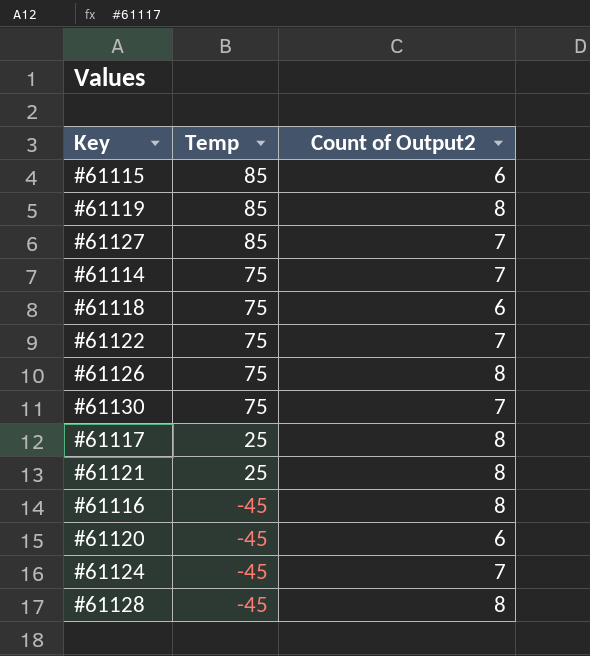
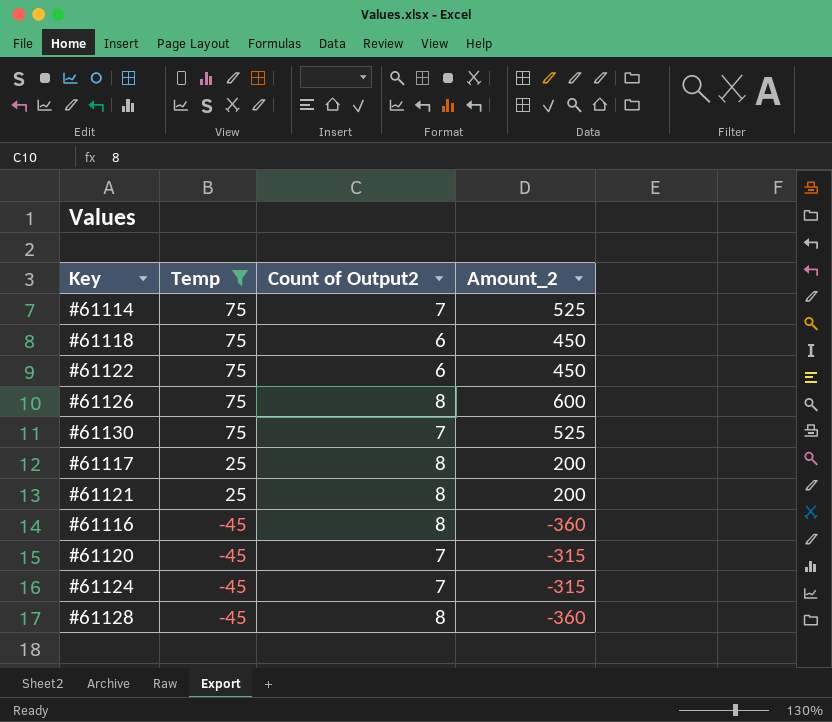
filter: none -> Temp != 85
column Amount_2 | formula: none -> [Temp] * [Count of Output2]
#61122 | Count of Output2: 7 -> 6
#61120 | Count of Output2: 6 -> 7

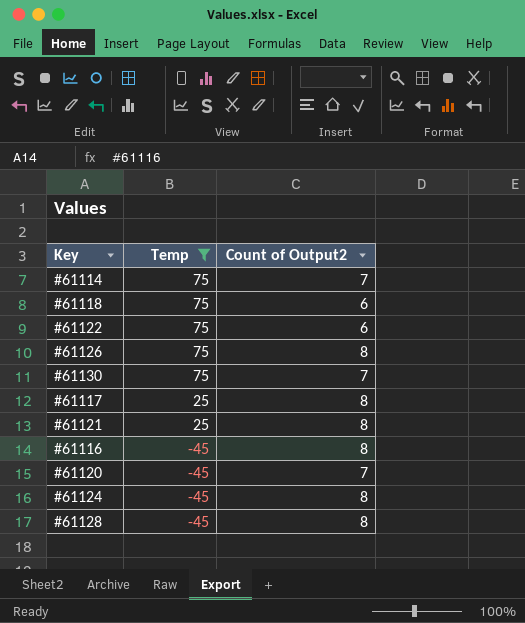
column Amount_2 | formula: [Temp] * [Count of Output2] -> none
#61124 | Count of Output2: 7 -> 8

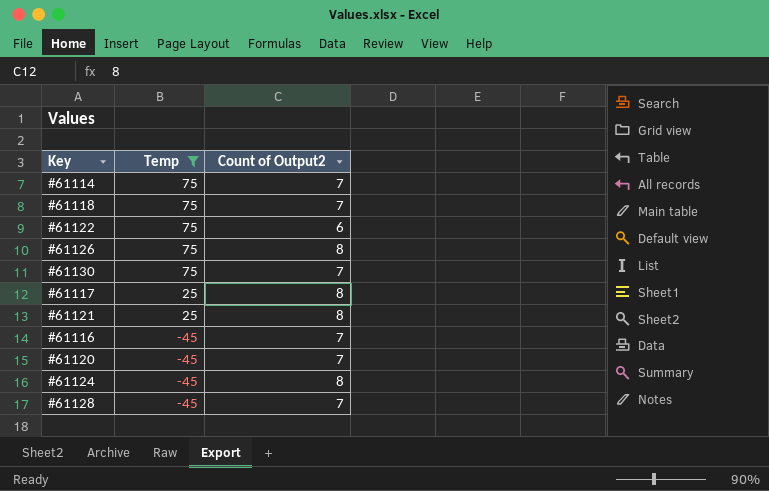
#61118 | Count of Output2: 6 -> 7
#61116 | Count of Output2: 8 -> 7
#61128 | Count of Output2: 8 -> 7

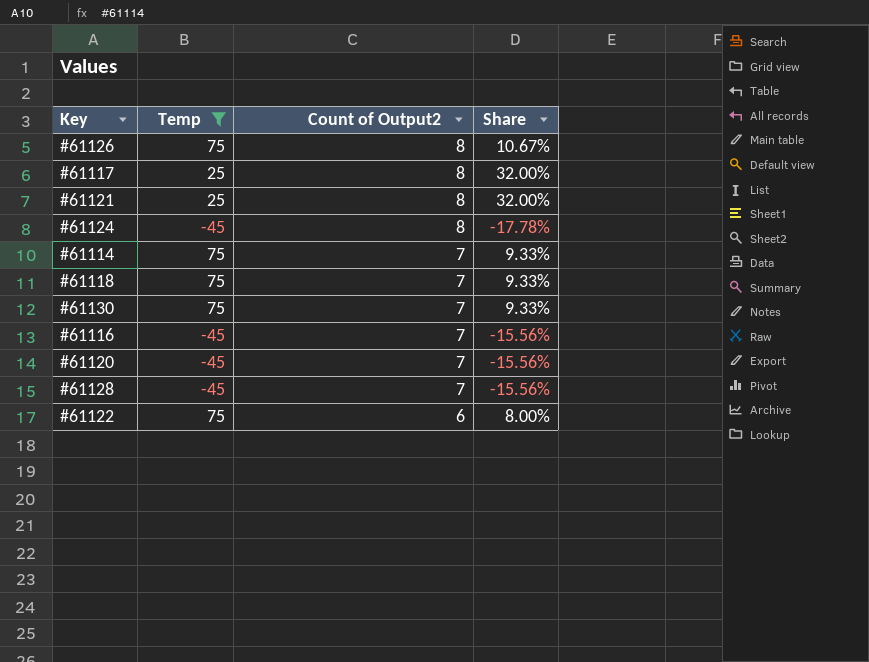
row order: Temp descending -> Count of Output2 descending
column Share | formula: none -> [Count of Output2] / [Temp]

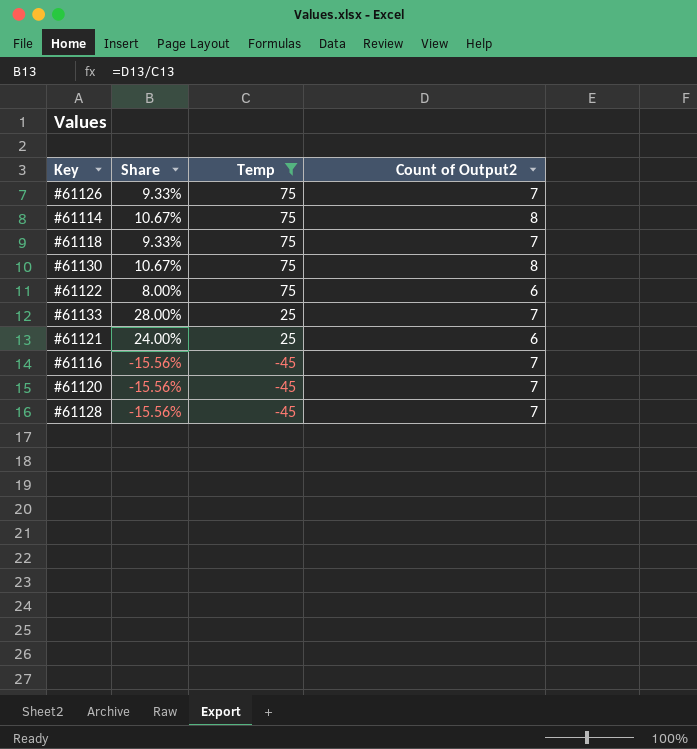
row order: Count of Output2 descending -> Temp descending
column Share | position: 4 -> 2
row #61117: 25 | 8 | 32.00% -> none
row #61124: -45 | 8 | -17.78% -> none
#61126 | Share: 10.67% -> 9.33%
#61126 | Count of Output2: 8 -> 7
#61114 | Share: 9.33% -> 10.67%
#61114 | Count of Output2: 7 -> 8
#61130 | Share: 9.33% -> 10.67%
#61130 | Count of Output2: 7 -> 8
row #61133: none -> 28.00% | 25 | 7
#61121 | Share: 32.00% -> 24.00%
#61121 | Count of Output2: 8 -> 6

